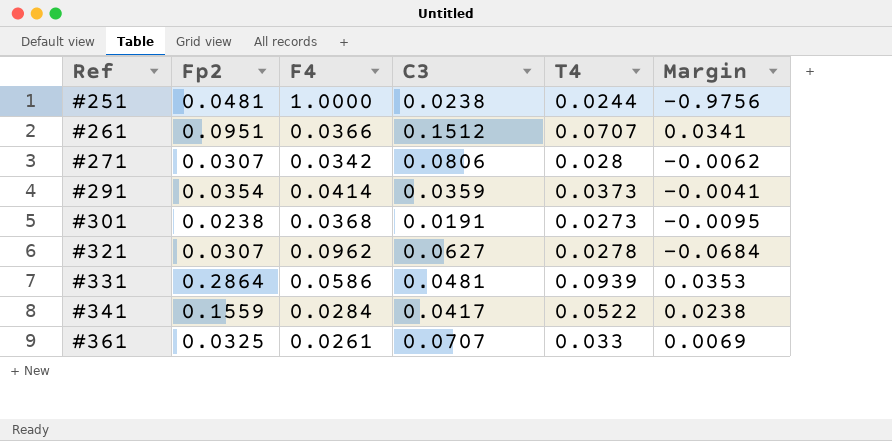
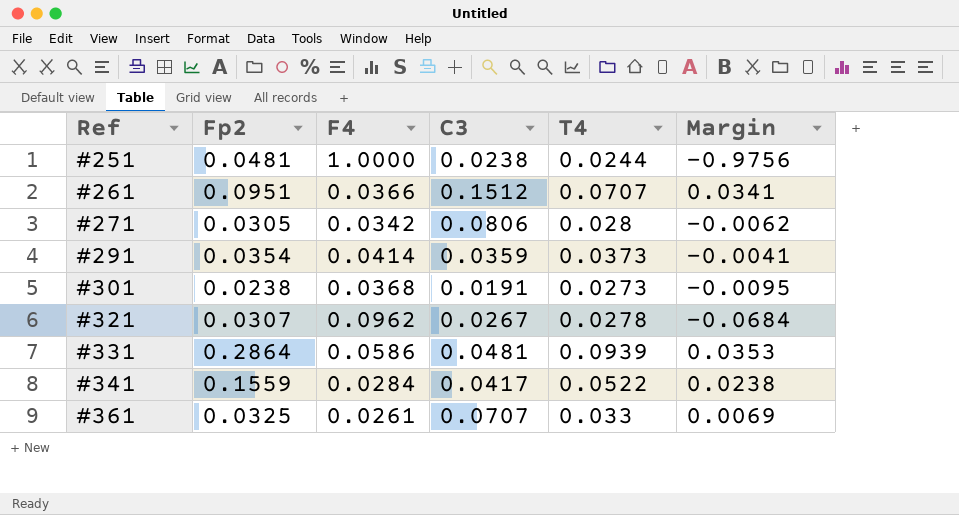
#271 | Fp2: 0.0307 -> 0.0305
#321 | C3: 0.0627 -> 0.0267

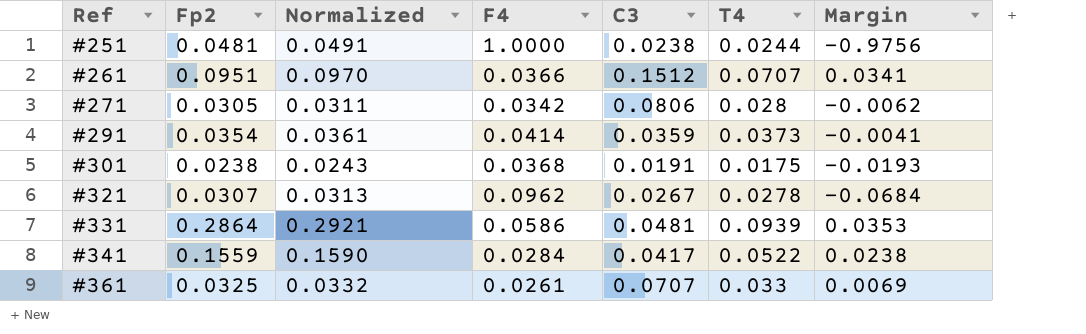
column Normalized | formula: none -> [Fp2] * 1.02
#301 | T4: 0.0273 -> 0.0175
#301 | Margin: -0.0095 -> -0.0193

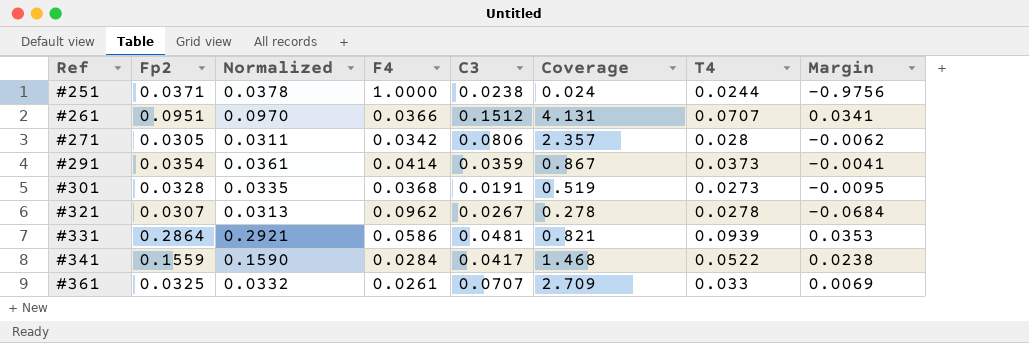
column Coverage | formula: none -> [C3] / [F4]
#251 | Fp2: 0.0481 -> 0.0371
#251 | Normalized: 0.0491 -> 0.0378
#301 | Fp2: 0.0238 -> 0.0328
#301 | Normalized: 0.0243 -> 0.0335
#301 | T4: 0.0175 -> 0.0273
#301 | Margin: -0.0193 -> -0.0095

